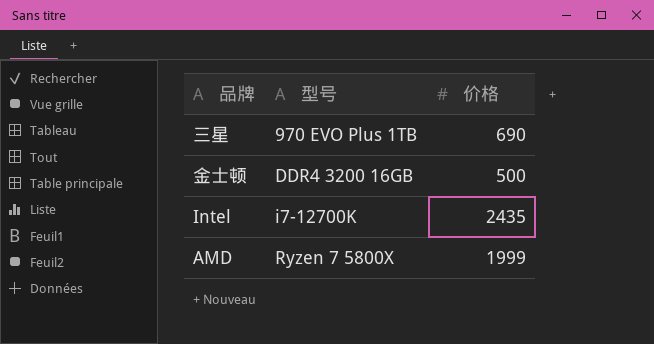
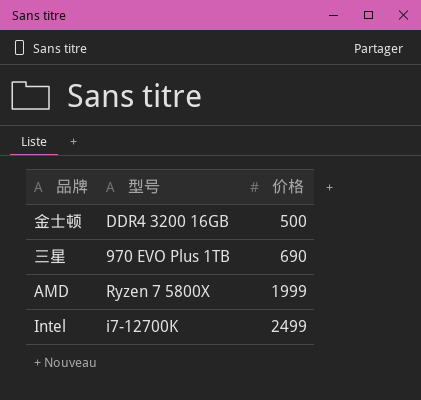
row order: 型号 ascending -> 价格 ascending
Intel | 价格: 2435 -> 2499

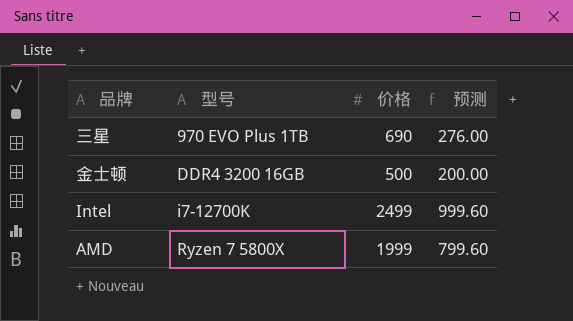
row order: 价格 ascending -> 型号 ascending
column 预测 | formula: none -> [价格] * 0.4

